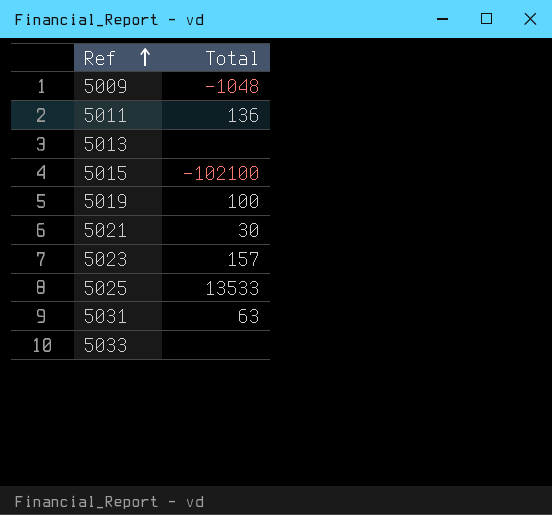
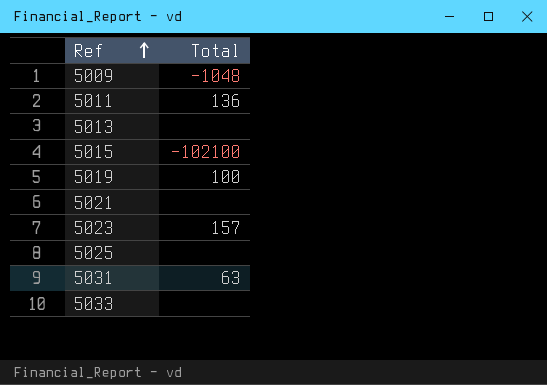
5021 | Total: 30 -> none
5025 | Total: 13533 -> none

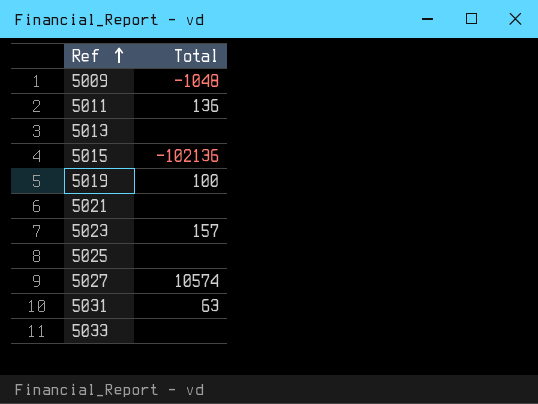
5015 | Total: -102100 -> -102136
row 5027: none -> 10574

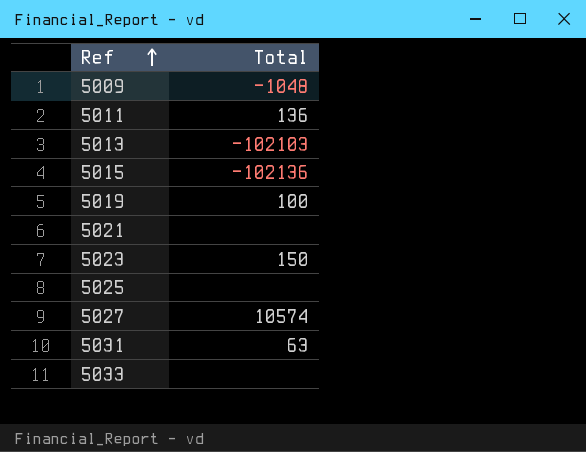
5013 | Total: none -> -102103
5023 | Total: 157 -> 150

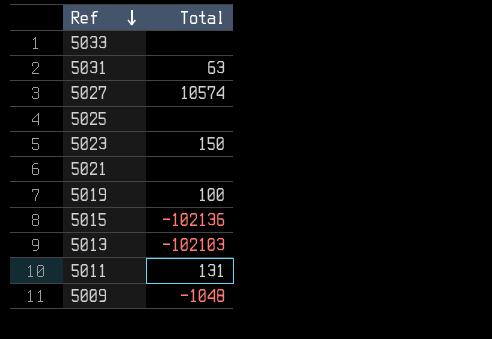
row order: Ref ascending -> Ref descending
5011 | Total: 136 -> 131

